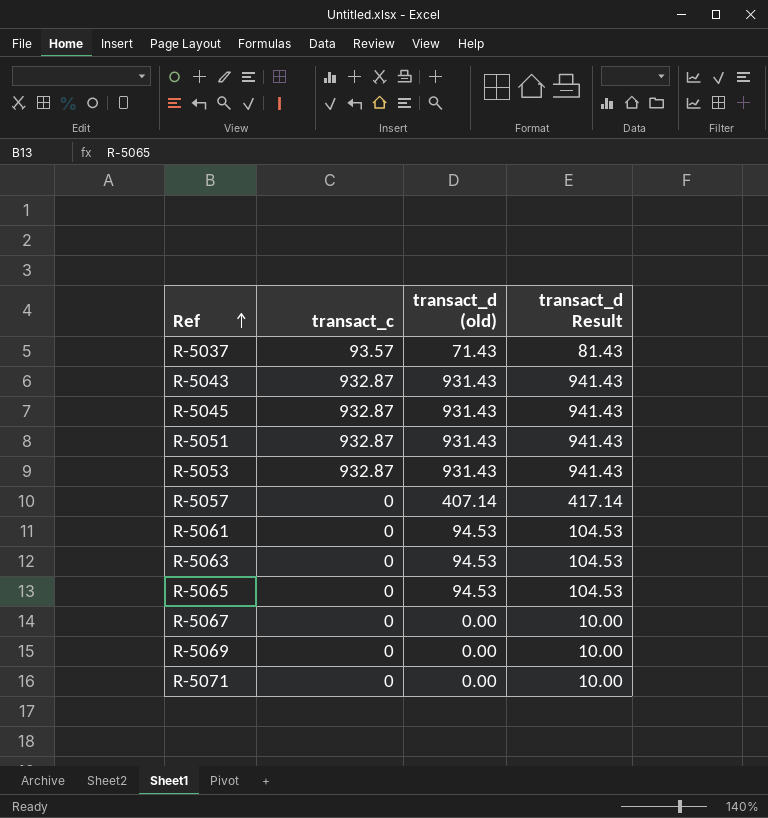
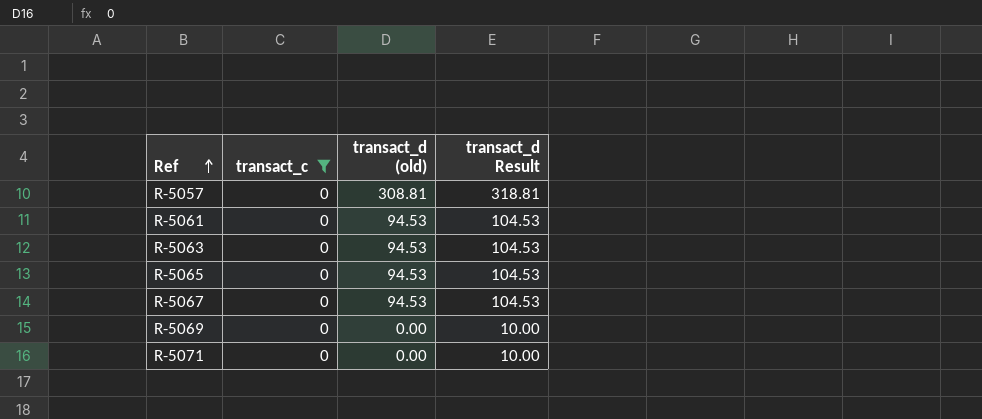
filter: none -> transact_c = 0
R-5057 | transact_d (old): 407.14 -> 308.81
R-5057 | transact_d Result: 417.14 -> 318.81
R-5067 | transact_d (old): 0.00 -> 94.53
R-5067 | transact_d Result: 10.00 -> 104.53

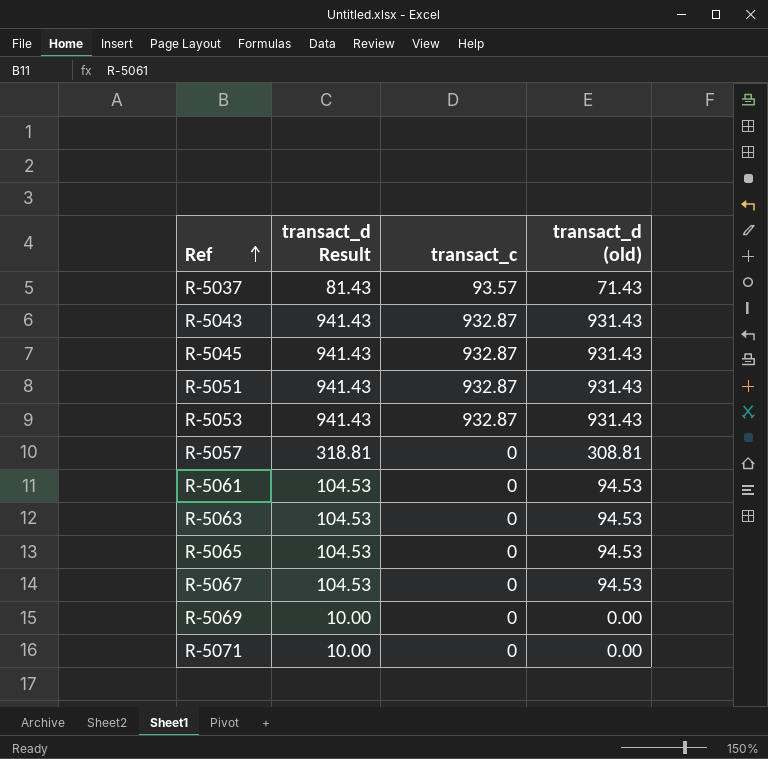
filter: transact_c = 0 -> none
column transact_d Result | position: 4 -> 2

